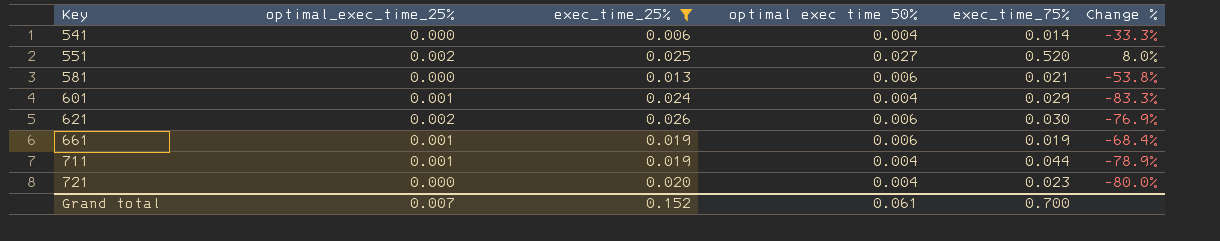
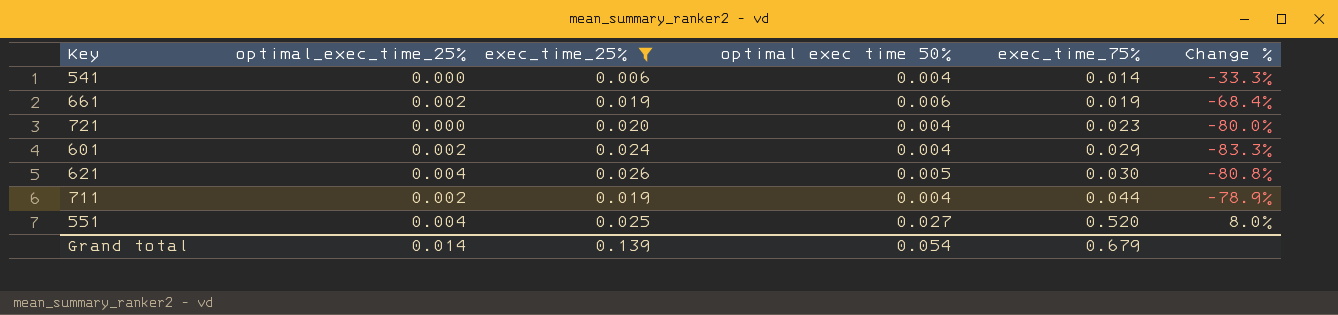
row order: Key ascending -> exec_time_75% ascending
row 581: 0.000 | 0.013 | 0.006 | 0.021 | -53.8% -> none
661 | optimal_exec_time_25%: 0.001 -> 0.002
601 | optimal_exec_time_25%: 0.001 -> 0.002
621 | optimal_exec_time_25%: 0.002 -> 0.004
621 | optimal exec time 50%: 0.006 -> 0.005
621 | Change %: -76.9% -> -80.8%
711 | optimal_exec_time_25%: 0.001 -> 0.002
551 | optimal_exec_time_25%: 0.002 -> 0.004
Grand total | optimal_exec_time_25%: 0.007 -> 0.014
Grand total | exec_time_25%: 0.152 -> 0.139
Grand total | optimal exec time 50%: 0.061 -> 0.054
Grand total | exec_time_75%: 0.700 -> 0.679

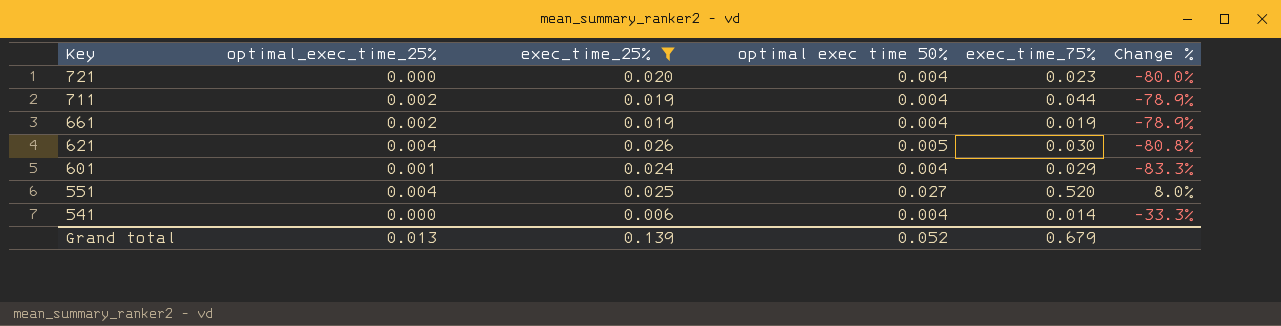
row order: exec_time_75% ascending -> Key descending
661 | optimal exec time 50%: 0.006 -> 0.004
661 | Change %: -68.4% -> -78.9%
601 | optimal_exec_time_25%: 0.002 -> 0.001
Grand total | optimal_exec_time_25%: 0.014 -> 0.013
Grand total | optimal exec time 50%: 0.054 -> 0.052

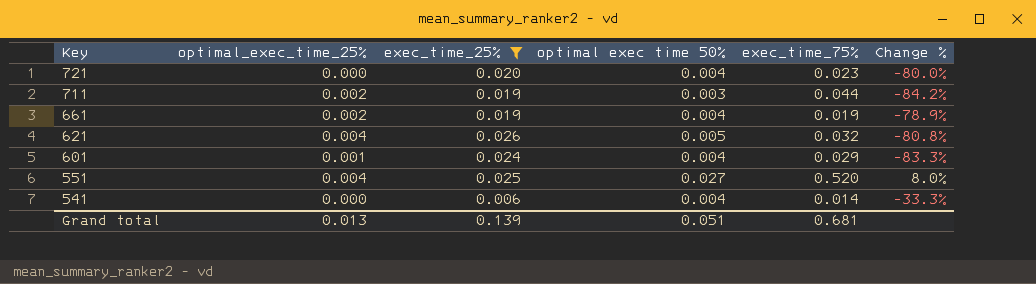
711 | optimal exec time 50%: 0.004 -> 0.003
711 | Change %: -78.9% -> -84.2%
621 | exec_time_75%: 0.030 -> 0.032
Grand total | optimal exec time 50%: 0.052 -> 0.051
Grand total | exec_time_75%: 0.679 -> 0.681

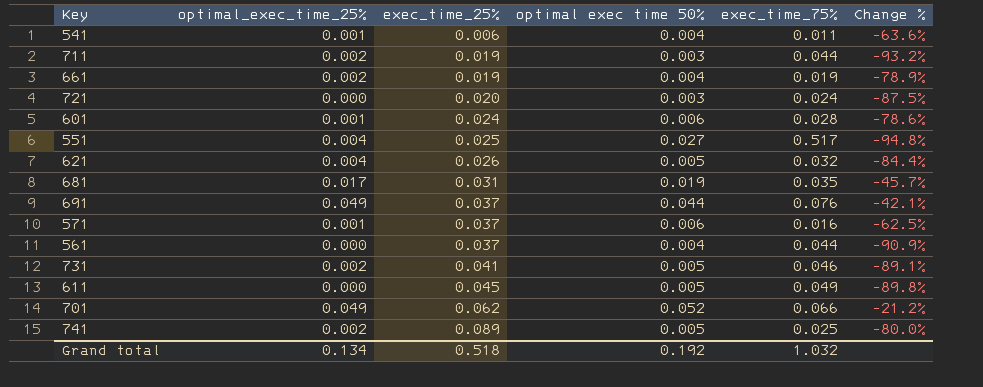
filter: exec_time_25% <= 0.026 -> none
row order: Key descending -> exec_time_25% ascending
column Change % | formula: ([optimal exec time 50%] - [exec_time_25%]) / [exec_time_25%] -> ([optimal exec time 50%] - [exec_time_75%]) / [exec_time_75%]
541 | optimal_exec_time_25%: 0.000 -> 0.001
541 | exec_time_75%: 0.014 -> 0.011
721 | optimal exec time 50%: 0.004 -> 0.003
721 | exec_time_75%: 0.023 -> 0.024
601 | optimal exec time 50%: 0.004 -> 0.006
601 | exec_time_75%: 0.029 -> 0.028
551 | exec_time_75%: 0.520 -> 0.517
Grand total | optimal_exec_time_25%: 0.013 -> 0.134
Grand total | exec_time_25%: 0.139 -> 0.518
Grand total | optimal exec time 50%: 0.051 -> 0.192
Grand total | exec_time_75%: 0.681 -> 1.032

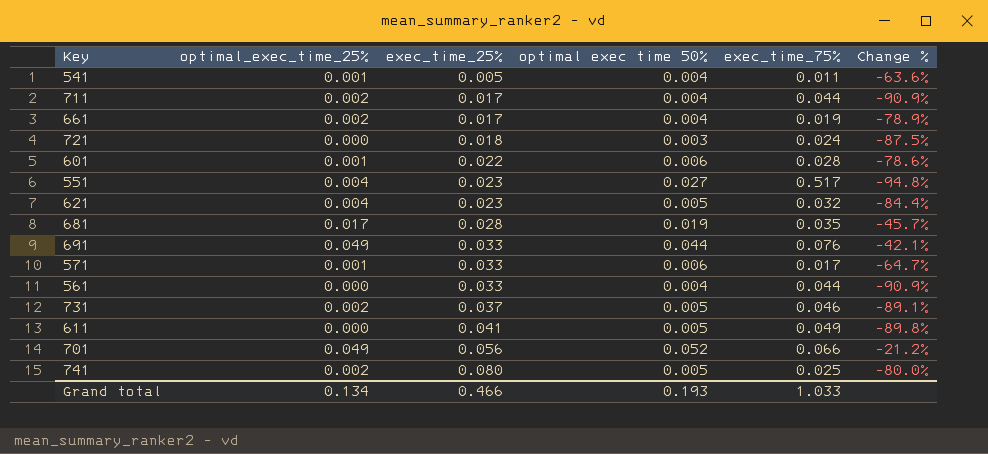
541 | exec_time_25%: 0.006 -> 0.005
711 | exec_time_25%: 0.019 -> 0.017
711 | optimal exec time 50%: 0.003 -> 0.004
711 | Change %: -93.2% -> -90.9%
661 | exec_time_25%: 0.019 -> 0.017
721 | exec_time_25%: 0.020 -> 0.018
601 | exec_time_25%: 0.024 -> 0.022
551 | exec_time_25%: 0.025 -> 0.023
621 | exec_time_25%: 0.026 -> 0.023
681 | exec_time_25%: 0.031 -> 0.028
691 | exec_time_25%: 0.037 -> 0.033
571 | exec_time_25%: 0.037 -> 0.033
571 | exec_time_75%: 0.016 -> 0.017
571 | Change %: -62.5% -> -64.7%
561 | exec_time_25%: 0.037 -> 0.033
731 | exec_time_25%: 0.041 -> 0.037
611 | exec_time_25%: 0.045 -> 0.041
701 | exec_time_25%: 0.062 -> 0.056
741 | exec_time_25%: 0.089 -> 0.080
Grand total | exec_time_25%: 0.518 -> 0.466
Grand total | optimal exec time 50%: 0.192 -> 0.193
Grand total | exec_time_75%: 1.032 -> 1.033

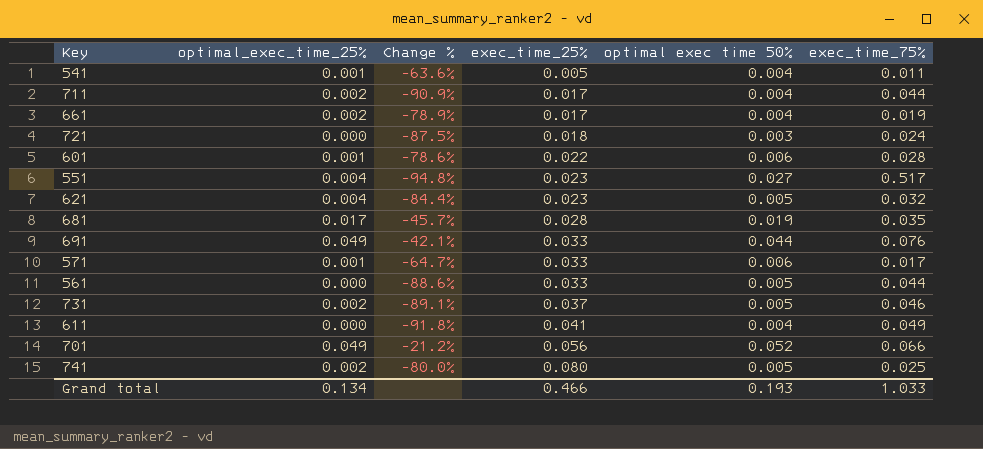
column Change % | position: 6 -> 3
561 | Change %: -90.9% -> -88.6%
561 | optimal exec time 50%: 0.004 -> 0.005
611 | Change %: -89.8% -> -91.8%
611 | optimal exec time 50%: 0.005 -> 0.004

